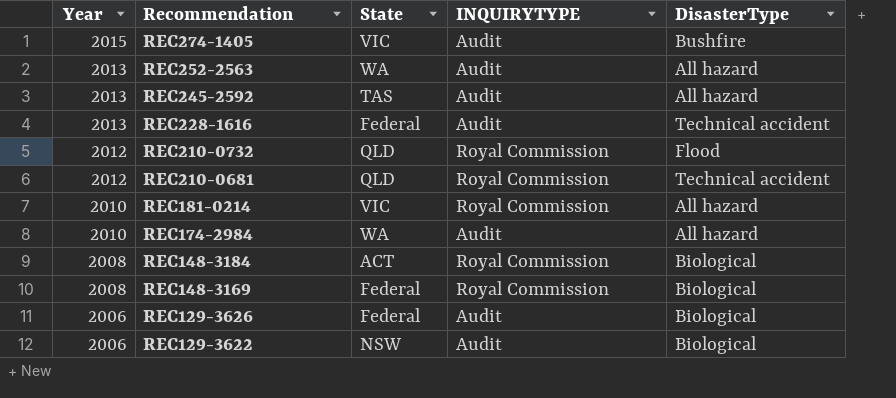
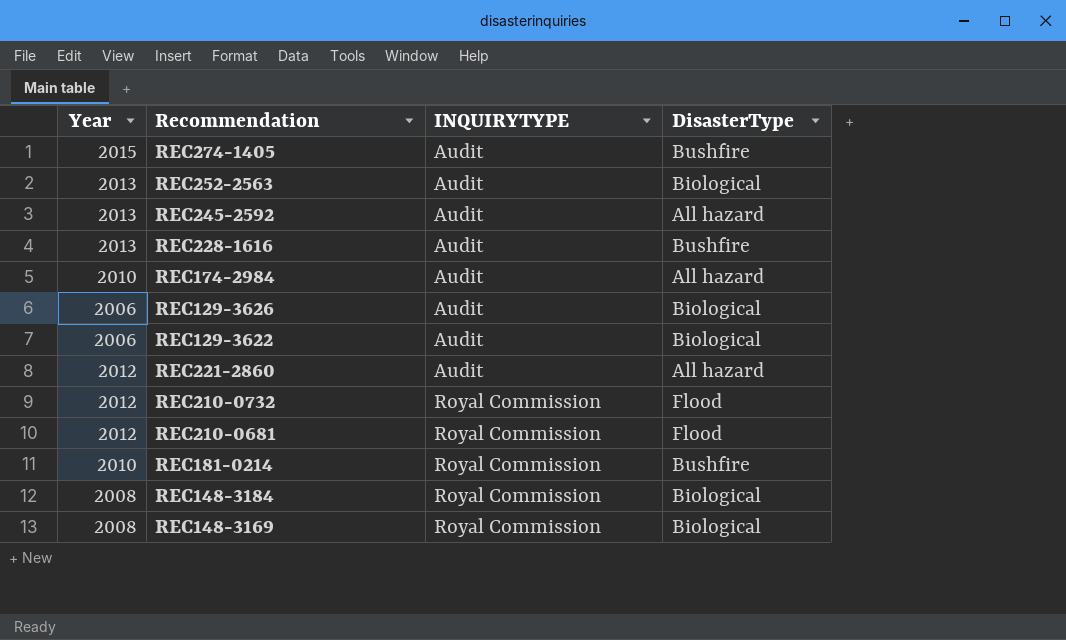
row order: Year descending -> INQUIRYTYPE ascending
column State | position: 3 -> none
REC252-2563 | DisasterType: All hazard -> Biological
REC228-1616 | DisasterType: Technical accident -> Bushfire
row REC221-2860: none -> 2012 | Audit | All hazard
REC210-0681 | DisasterType: Technical accident -> Flood
REC181-0214 | DisasterType: All hazard -> Bushfire

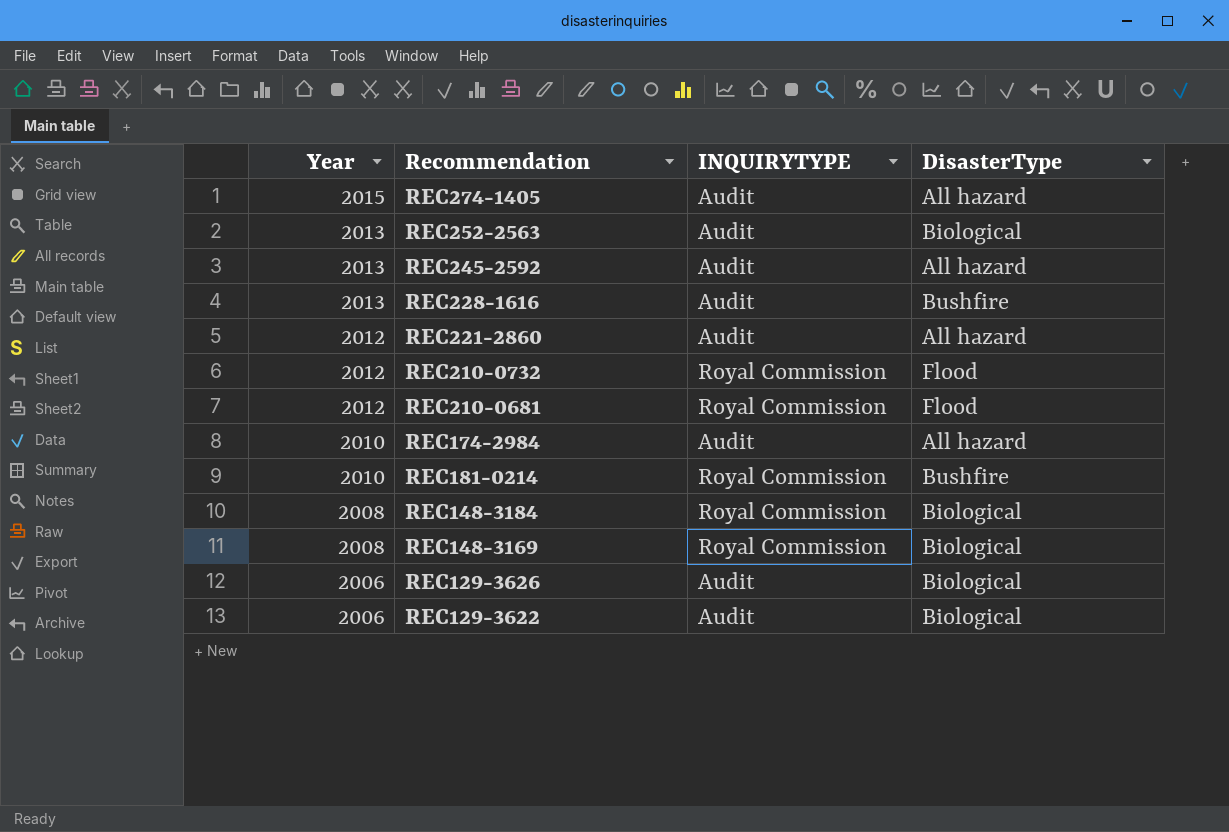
row order: INQUIRYTYPE ascending -> Year descending
REC274-1405 | DisasterType: Bushfire -> All hazard

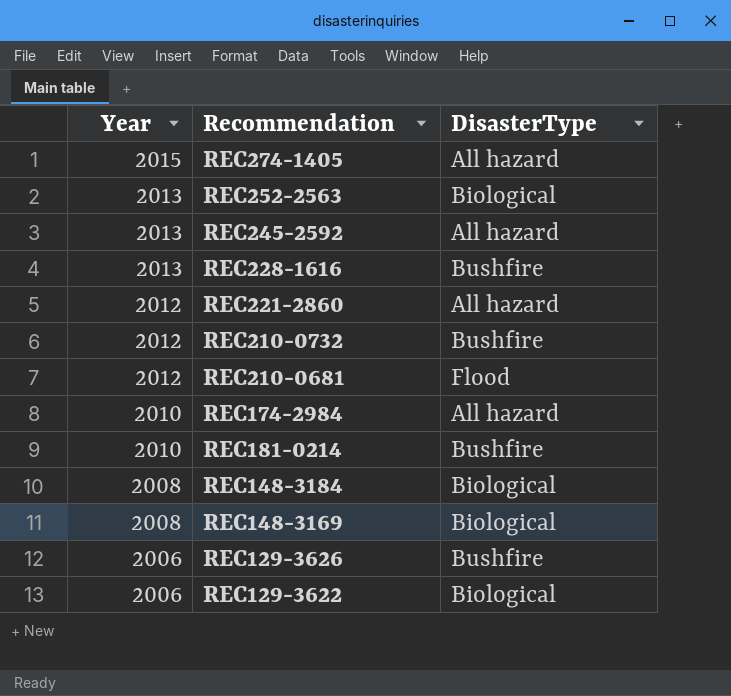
column INQUIRYTYPE | position: 3 -> none
REC210-0732 | DisasterType: Flood -> Bushfire
REC129-3626 | DisasterType: Biological -> Bushfire

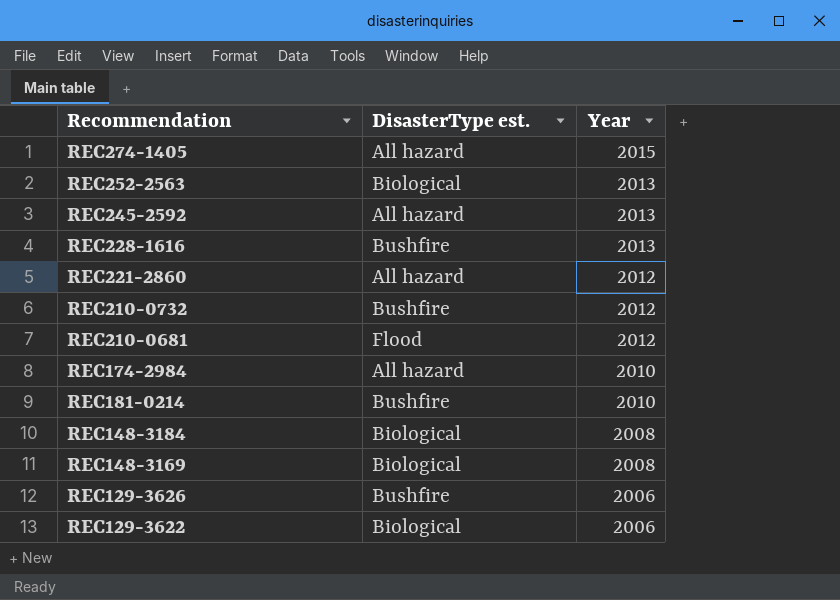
column name: DisasterType -> DisasterType est.
column Year | position: 1 -> 3

